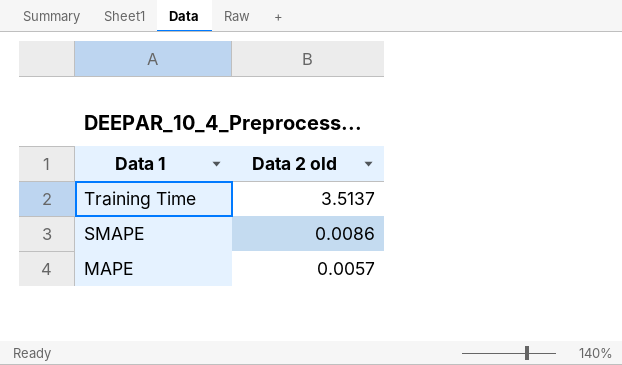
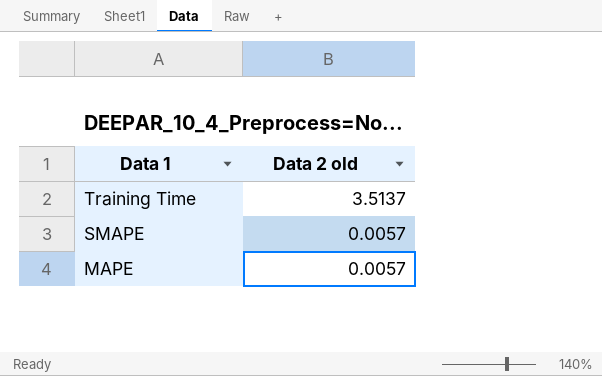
SMAPE | Data 2 old: 0.0086 -> 0.0057

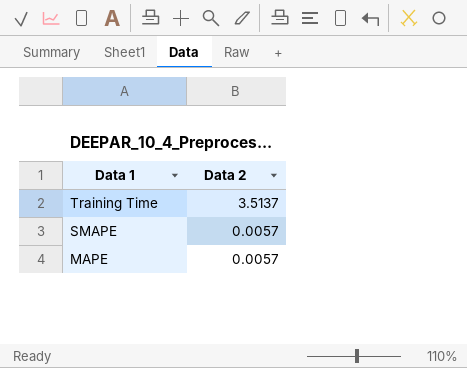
column name: Data 2 old -> Data 2

